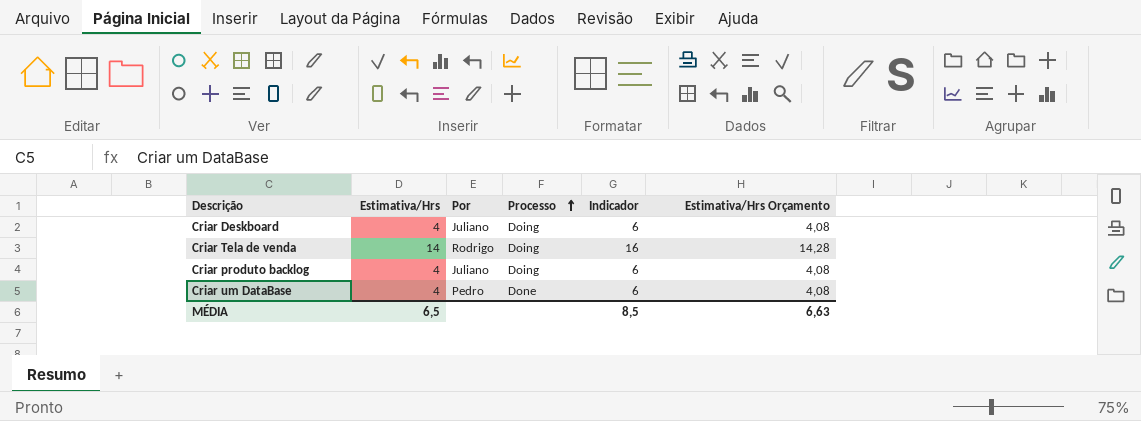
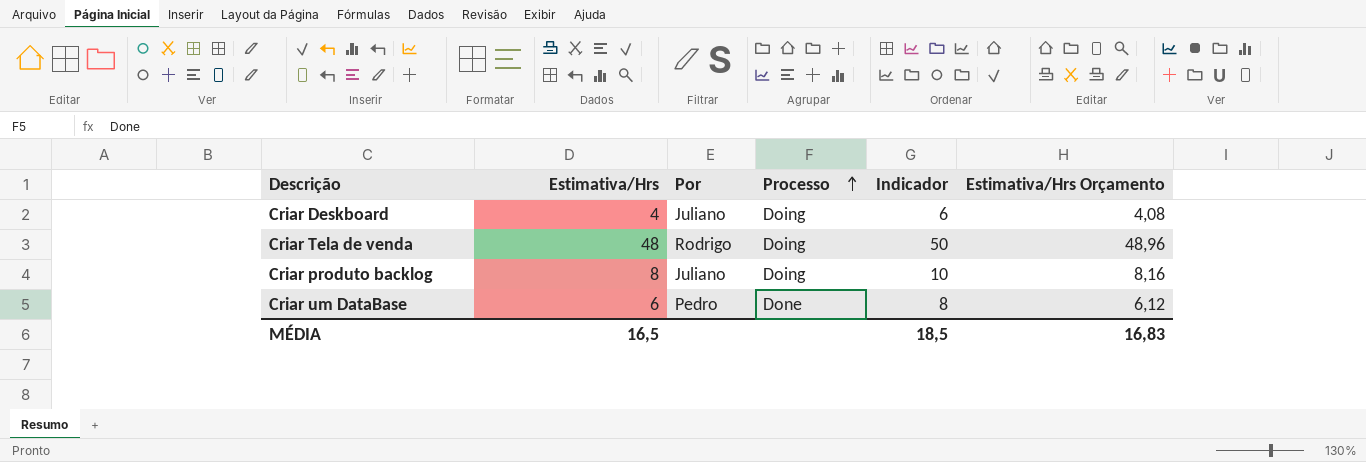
Criar Tela de venda | Estimativa/Hrs: 14 -> 48
Criar Tela de venda | Indicador: 16 -> 50
Criar Tela de venda | Estimativa/Hrs Orçamento: 14,28 -> 48,96
Criar produto backlog | Estimativa/Hrs: 4 -> 8
Criar produto backlog | Indicador: 6 -> 10
Criar produto backlog | Estimativa/Hrs Orçamento: 4,08 -> 8,16
Criar um DataBase | Estimativa/Hrs: 4 -> 6
Criar um DataBase | Indicador: 6 -> 8
Criar um DataBase | Estimativa/Hrs Orçamento: 4,08 -> 6,12
MÉDIA | Estimativa/Hrs: 6,5 -> 16,5
MÉDIA | Indicador: 8,5 -> 18,5
MÉDIA | Estimativa/Hrs Orçamento: 6,63 -> 16,83

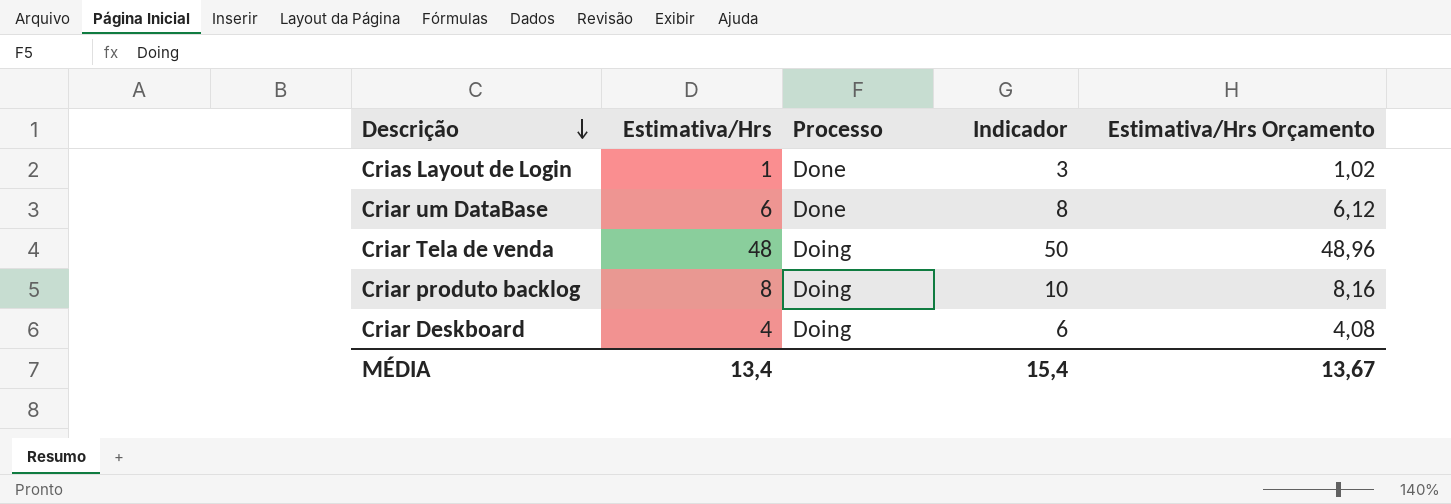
row order: Processo ascending -> Descrição descending
column Por | position: 3 -> none
row Crias Layout de Login: none -> 1 | Done | 3 | 1,02
MÉDIA | Estimativa/Hrs: 16,5 -> 13,4
MÉDIA | Indicador: 18,5 -> 15,4
MÉDIA | Estimativa/Hrs Orçamento: 16,83 -> 13,67

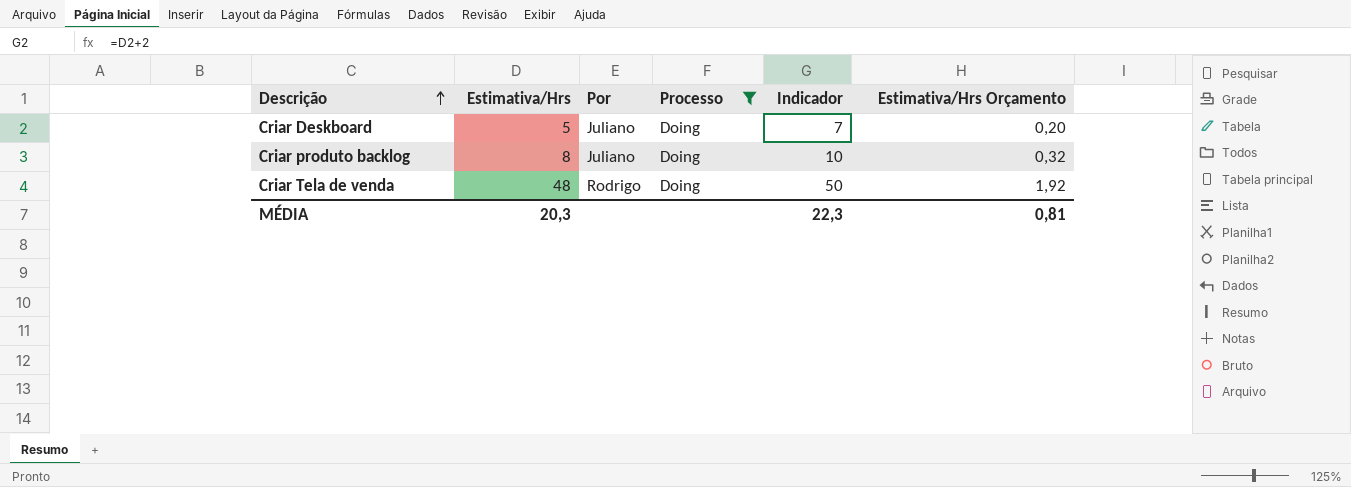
filter: none -> Processo = Doing
row order: Descrição descending -> Descrição ascending
column Por | position: none -> 3
column Estimativa/Hrs Orçamento | formula: [Estimativa/Hrs] * 1,02 -> [Estimativa/Hrs] * 0,04
Criar Deskboard | Estimativa/Hrs: 4 -> 5
Criar Deskboard | Indicador: 6 -> 7
MÉDIA | Estimativa/Hrs: 13,4 -> 20,3
MÉDIA | Indicador: 15,4 -> 22,3
MÉDIA | Estimativa/Hrs Orçamento: 13,67 -> 0,81

